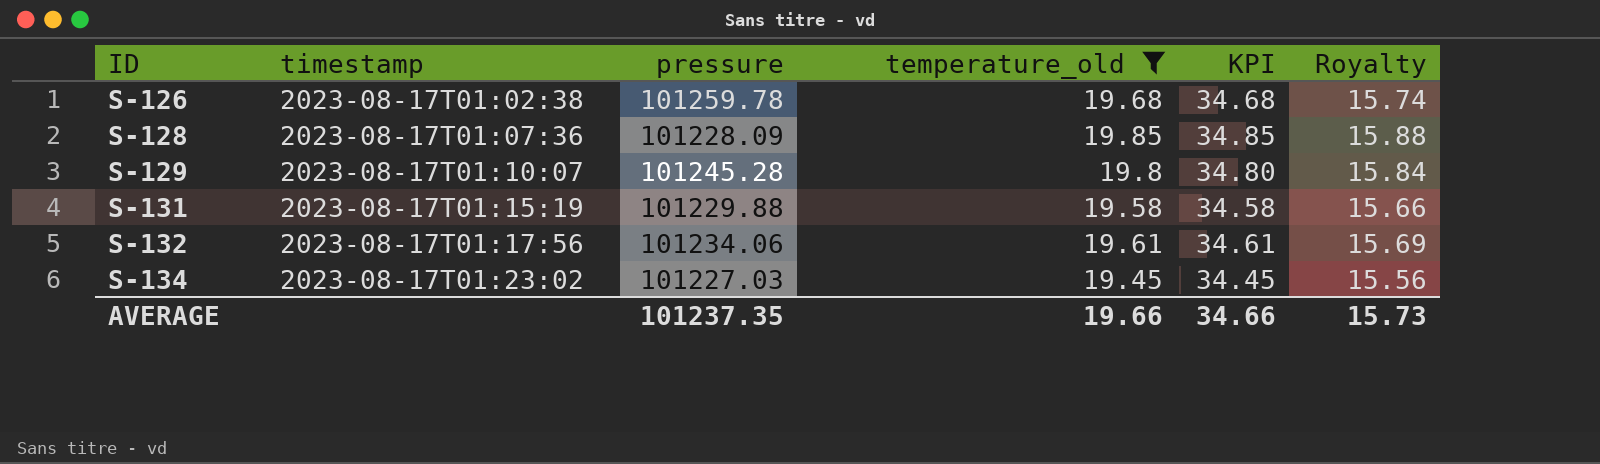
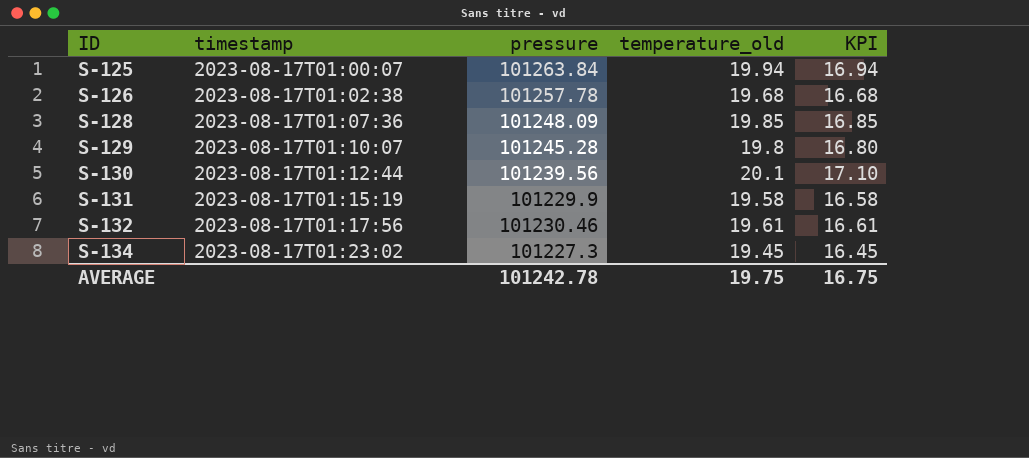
filter: temperature_old <= 19.85 -> none
column Royalty | formula: [temperature_old] * 0.8 -> none
column KPI | formula: [temperature_old] + 15 -> [temperature_old] - 3
S-126 | pressure: 101259.78 -> 101257.78
S-128 | pressure: 101228.09 -> 101248.09
S-131 | pressure: 101229.88 -> 101229.9
S-132 | pressure: 101234.06 -> 101230.46
S-134 | pressure: 101227.03 -> 101227.3
AVERAGE | pressure: 101237.35 -> 101242.78
AVERAGE | temperature_old: 19.66 -> 19.75
AVERAGE | KPI: 34.66 -> 16.75

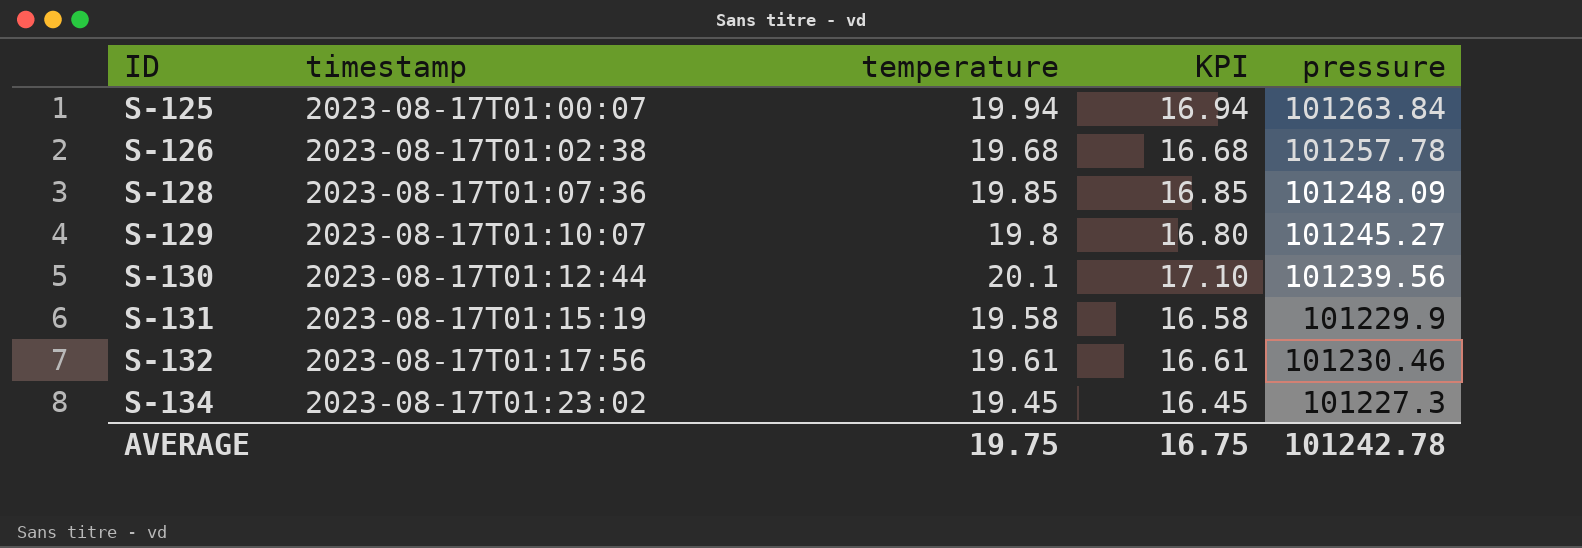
column name: temperature_old -> temperature
column pressure | position: 3 -> 5
S-129 | pressure: 101245.28 -> 101245.27

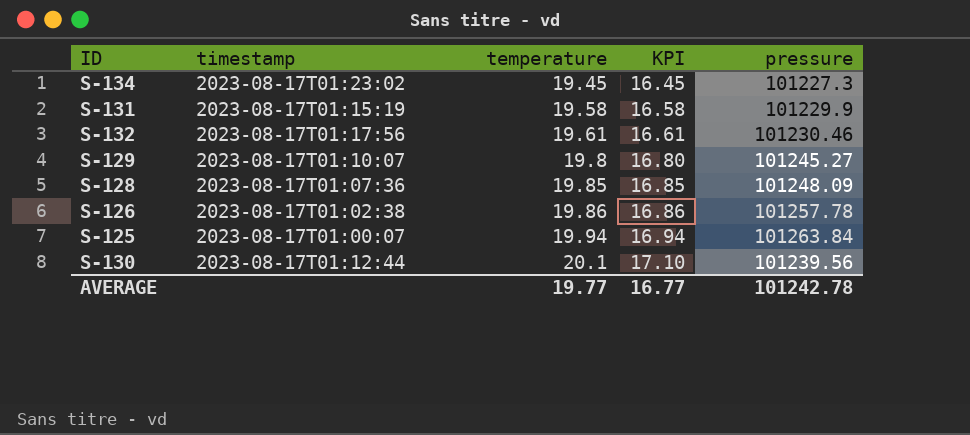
row order: ID ascending -> temperature ascending
S-126 | temperature: 19.68 -> 19.86
S-126 | KPI: 16.68 -> 16.86
AVERAGE | temperature: 19.75 -> 19.77
AVERAGE | KPI: 16.75 -> 16.77

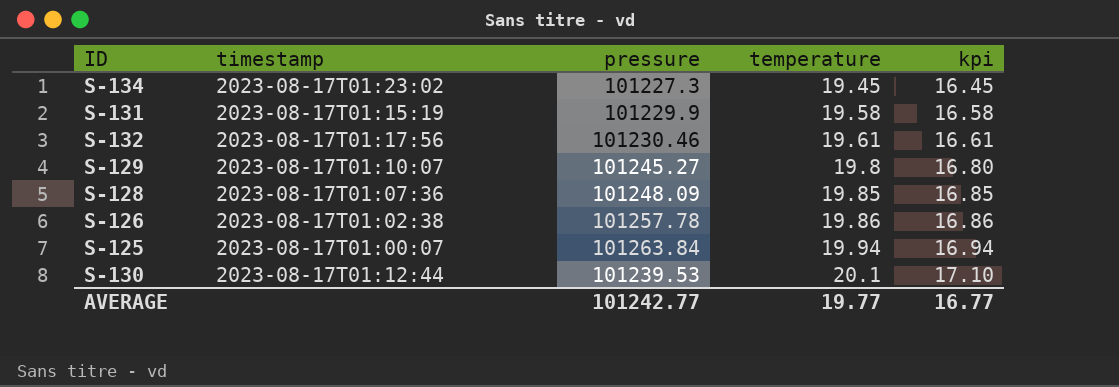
column pressure | position: 5 -> 3
column name: KPI -> kpi
S-130 | pressure: 101239.56 -> 101239.53
AVERAGE | pressure: 101242.78 -> 101242.77

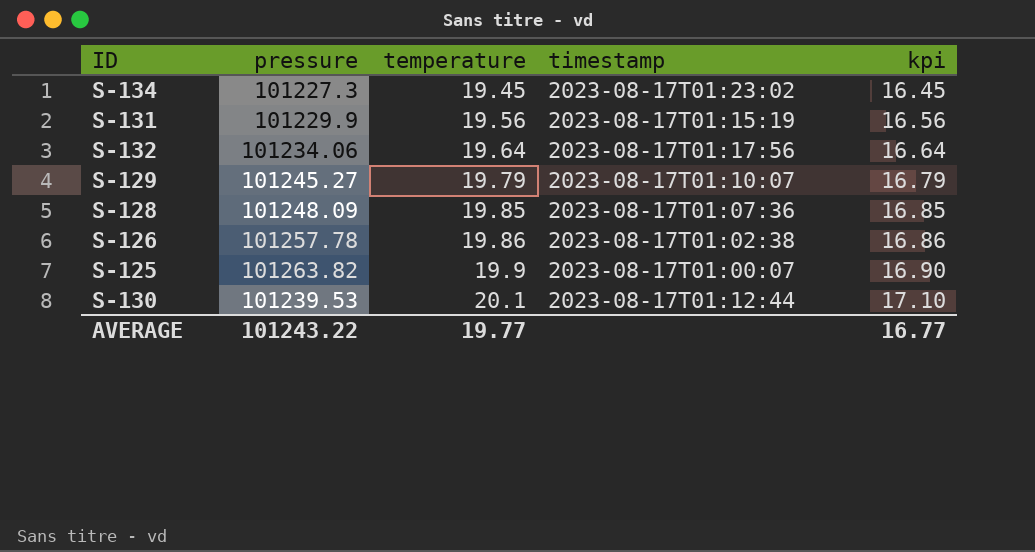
column timestamp | position: 2 -> 4
S-131 | temperature: 19.58 -> 19.56
S-131 | kpi: 16.58 -> 16.56
S-132 | pressure: 101230.46 -> 101234.06
S-132 | temperature: 19.61 -> 19.64
S-132 | kpi: 16.61 -> 16.64
S-129 | temperature: 19.8 -> 19.79
S-129 | kpi: 16.80 -> 16.79
S-125 | pressure: 101263.84 -> 101263.82
S-125 | temperature: 19.94 -> 19.9
S-125 | kpi: 16.94 -> 16.90
AVERAGE | pressure: 101242.77 -> 101243.22

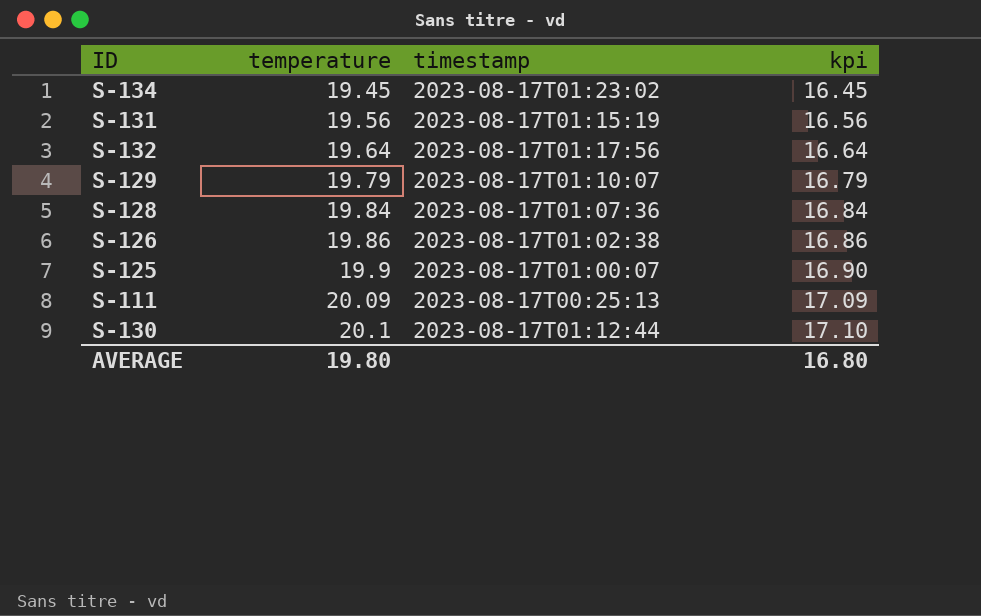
column pressure | position: 2 -> none
S-128 | temperature: 19.85 -> 19.84
S-128 | kpi: 16.85 -> 16.84
row S-111: none -> 20.09 | 2023-08-17T00:25:13 | 17.09
AVERAGE | temperature: 19.77 -> 19.80
AVERAGE | kpi: 16.77 -> 16.80

